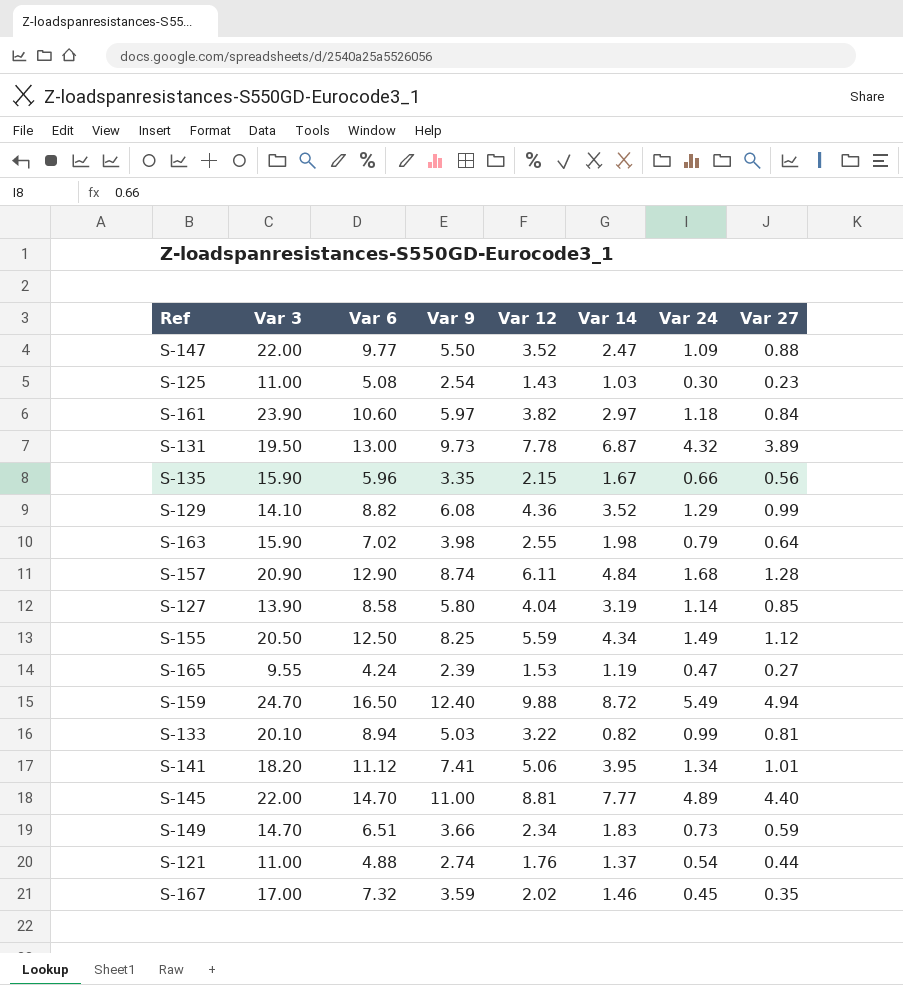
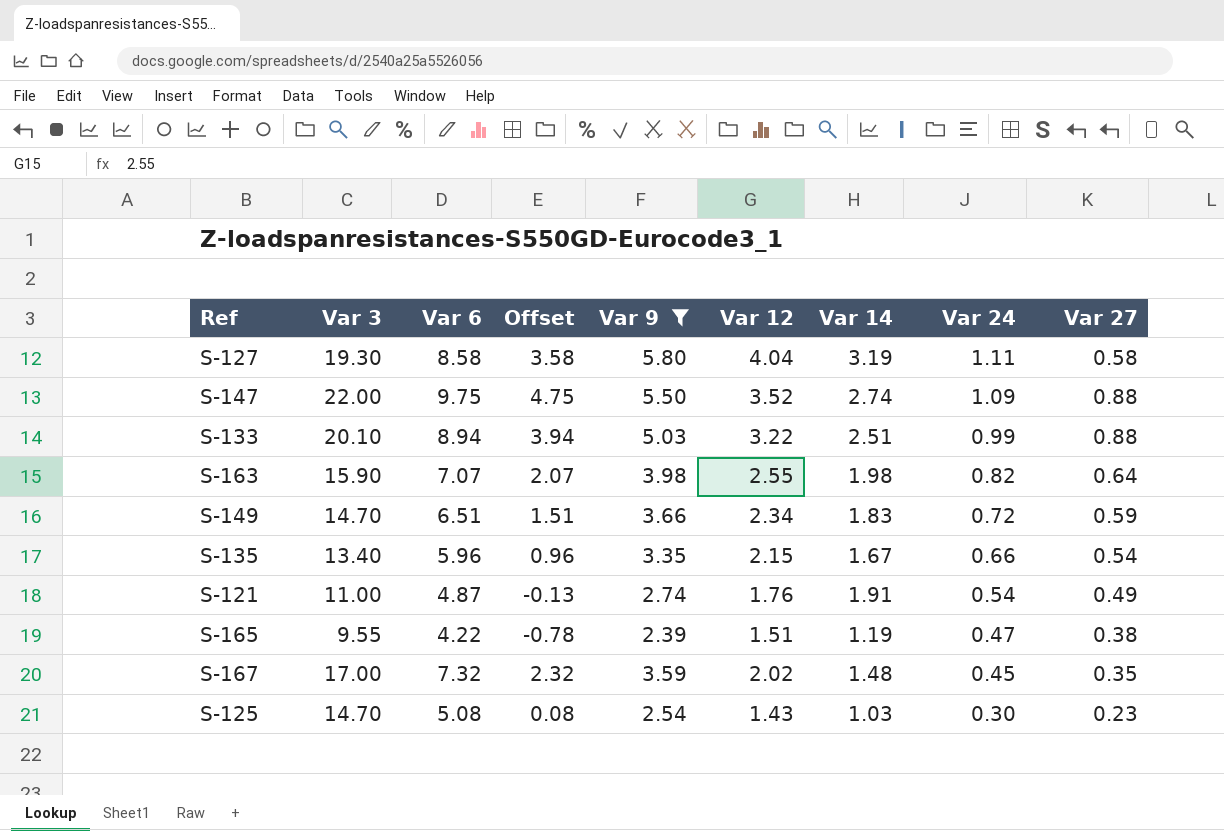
filter: none -> Var 9 <= 5.80
row order: none -> Var 24 descending
column Offset | formula: none -> [Var 6] - 5
S-127 | Var 3: 13.90 -> 19.30
S-127 | Var 24: 1.14 -> 1.11
S-127 | Var 27: 0.85 -> 0.58
S-147 | Var 6: 9.77 -> 9.75
S-147 | Var 14: 2.47 -> 2.74
S-133 | Var 14: 0.82 -> 2.51
S-133 | Var 27: 0.81 -> 0.88
S-163 | Var 6: 7.02 -> 7.07
S-163 | Var 24: 0.79 -> 0.82
S-149 | Var 24: 0.73 -> 0.72
S-135 | Var 3: 15.90 -> 13.40
S-135 | Var 27: 0.56 -> 0.54
S-121 | Var 6: 4.88 -> 4.87
S-121 | Var 14: 1.37 -> 1.91
S-121 | Var 27: 0.44 -> 0.49
S-165 | Var 6: 4.24 -> 4.22
S-165 | Var 12: 1.53 -> 1.51
S-165 | Var 27: 0.27 -> 0.38
S-167 | Var 14: 1.46 -> 1.48
S-125 | Var 3: 11.00 -> 14.70

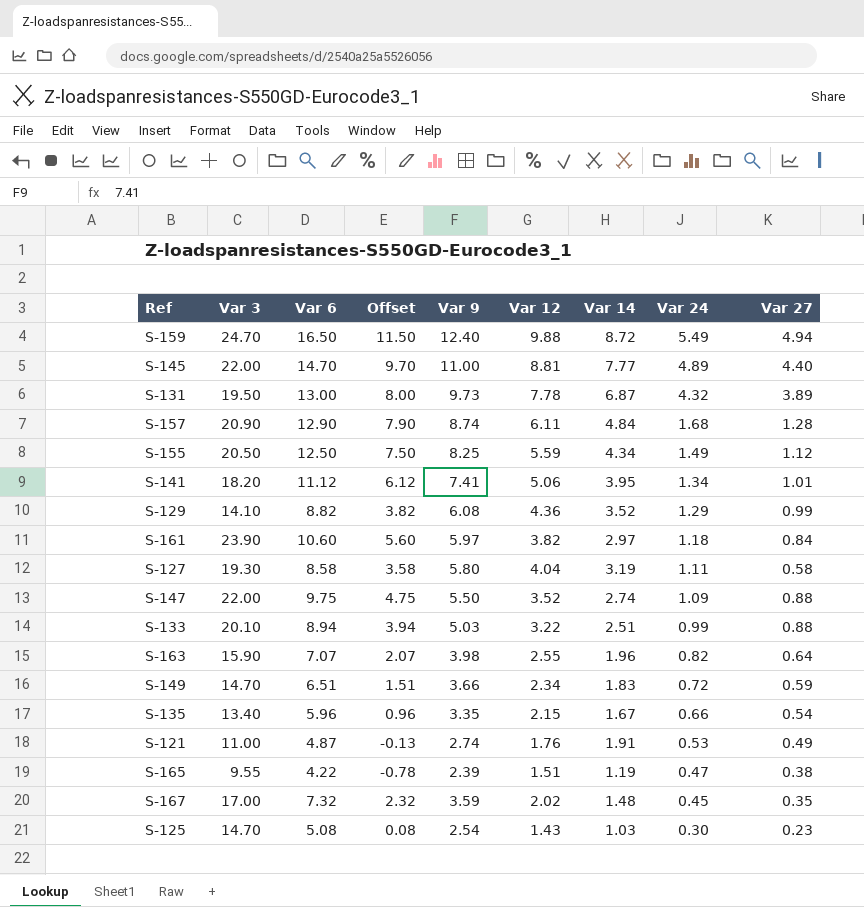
filter: Var 9 <= 5.80 -> none
S-163 | Var 14: 1.98 -> 1.96
S-121 | Var 24: 0.54 -> 0.53

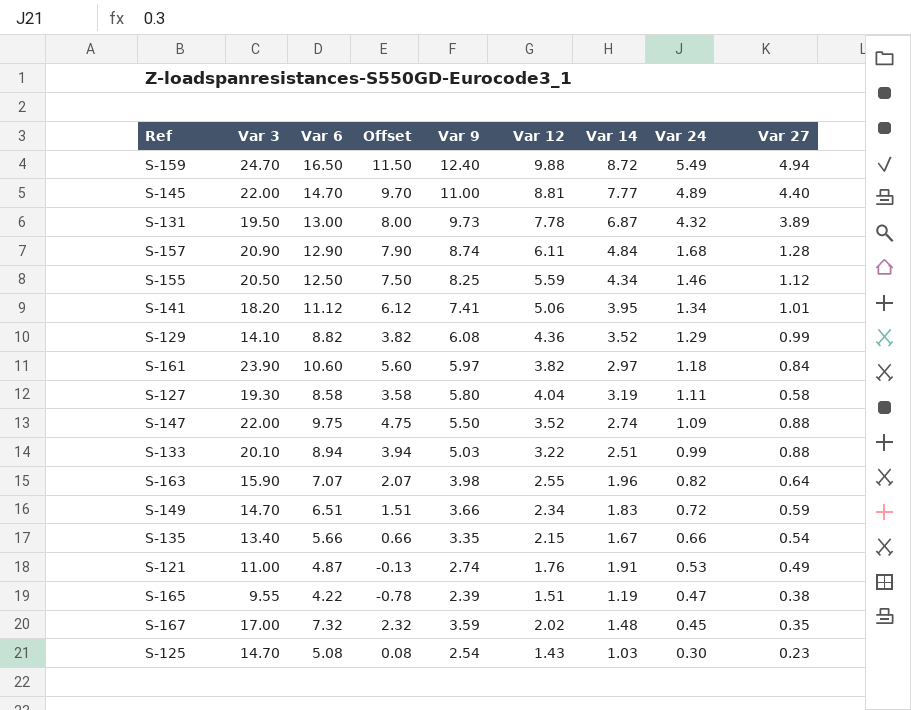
S-155 | Var 24: 1.49 -> 1.46
S-135 | Var 6: 5.96 -> 5.66
S-135 | Offset: 0.96 -> 0.66

